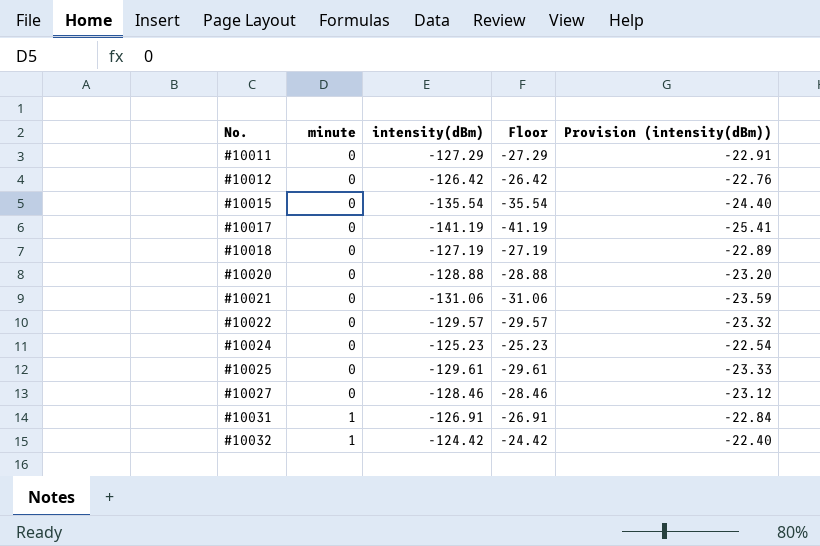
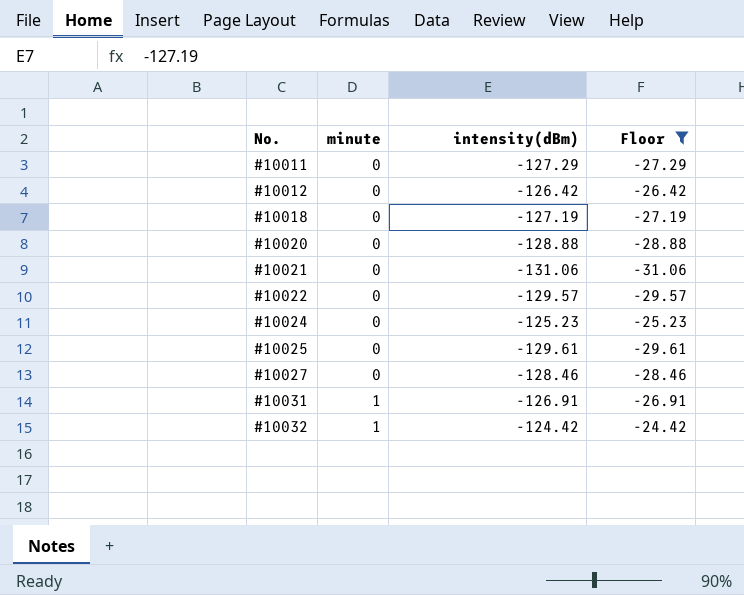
filter: none -> Floor >= -31.06
column Provision (intensity(dBm)) | formula: [intensity(dBm)] * 0.18 -> none

